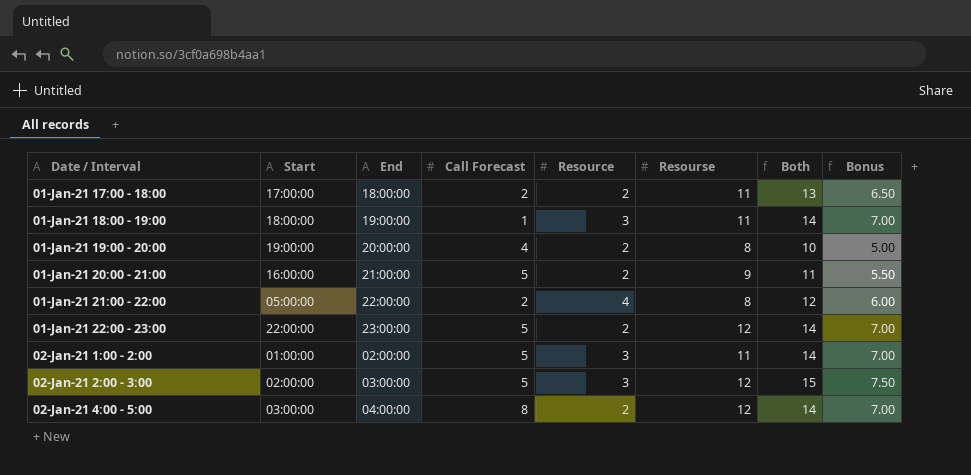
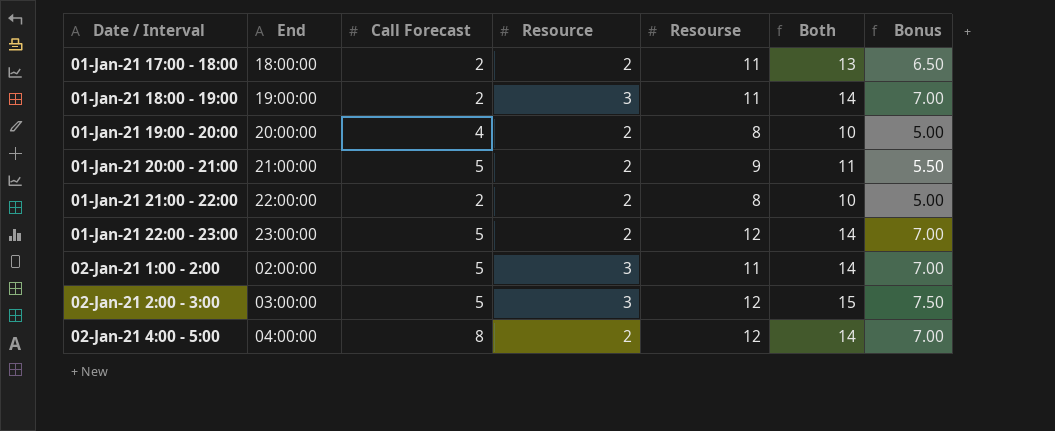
column Start | position: 2 -> none
01-Jan-21 18:00 - 19:00 | Call Forecast: 1 -> 2
01-Jan-21 21:00 - 22:00 | Resource: 4 -> 2
01-Jan-21 21:00 - 22:00 | Both: 12 -> 10
01-Jan-21 21:00 - 22:00 | Bonus: 6.00 -> 5.00

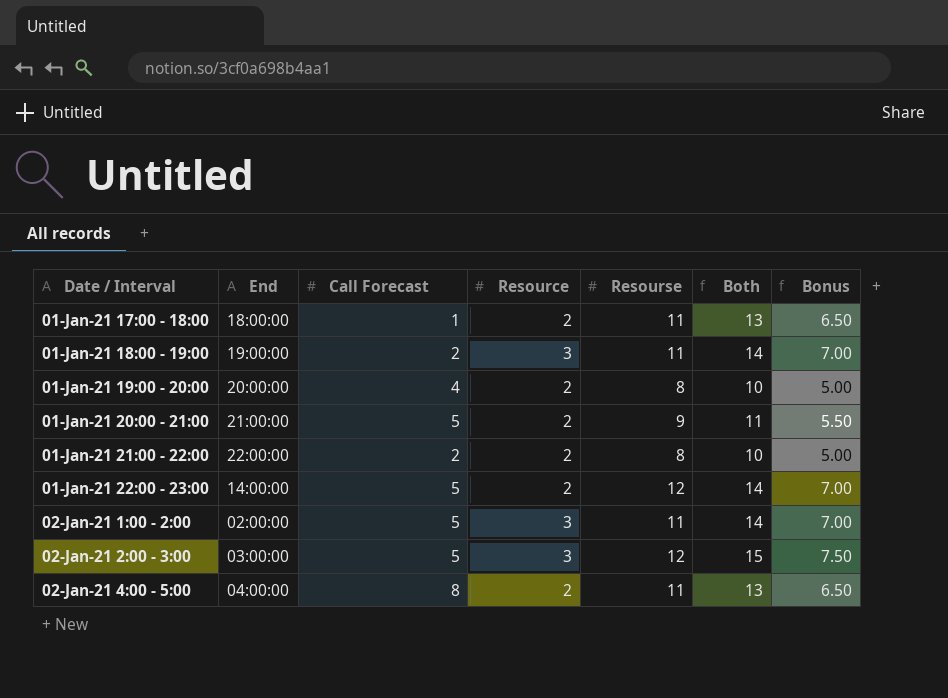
01-Jan-21 17:00 - 18:00 | Call Forecast: 2 -> 1
01-Jan-21 22:00 - 23:00 | End: 23:00:00 -> 14:00:00
02-Jan-21 4:00 - 5:00 | Resourse: 12 -> 11
02-Jan-21 4:00 - 5:00 | Both: 14 -> 13
02-Jan-21 4:00 - 5:00 | Bonus: 7.00 -> 6.50

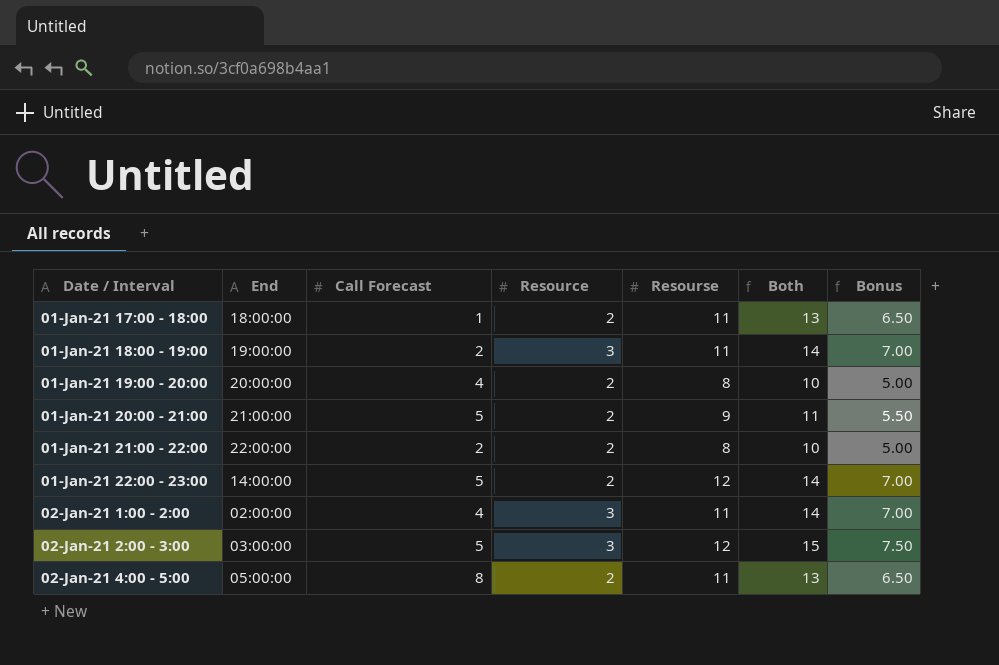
02-Jan-21 1:00 - 2:00 | Call Forecast: 5 -> 4
02-Jan-21 4:00 - 5:00 | End: 04:00:00 -> 05:00:00

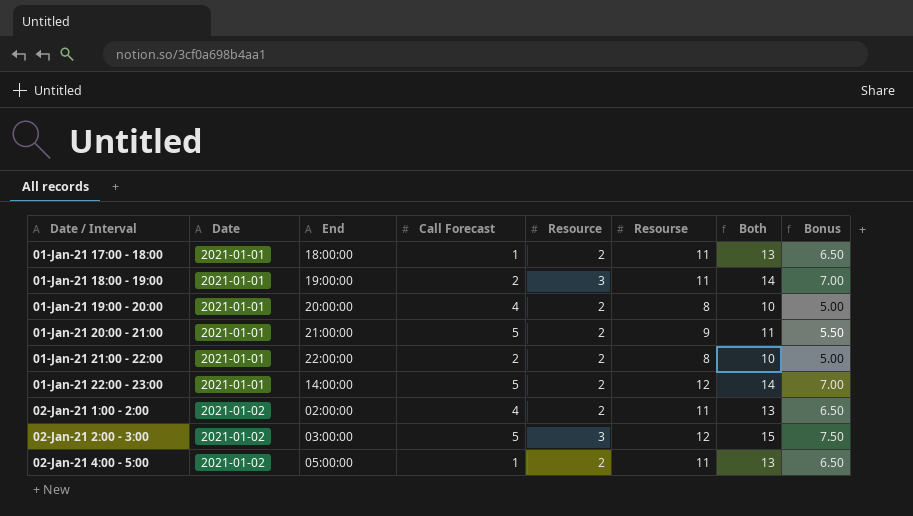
column Date | position: none -> 2
02-Jan-21 1:00 - 2:00 | Resource: 3 -> 2
02-Jan-21 1:00 - 2:00 | Both: 14 -> 13
02-Jan-21 1:00 - 2:00 | Bonus: 7.00 -> 6.50
02-Jan-21 4:00 - 5:00 | Call Forecast: 8 -> 1

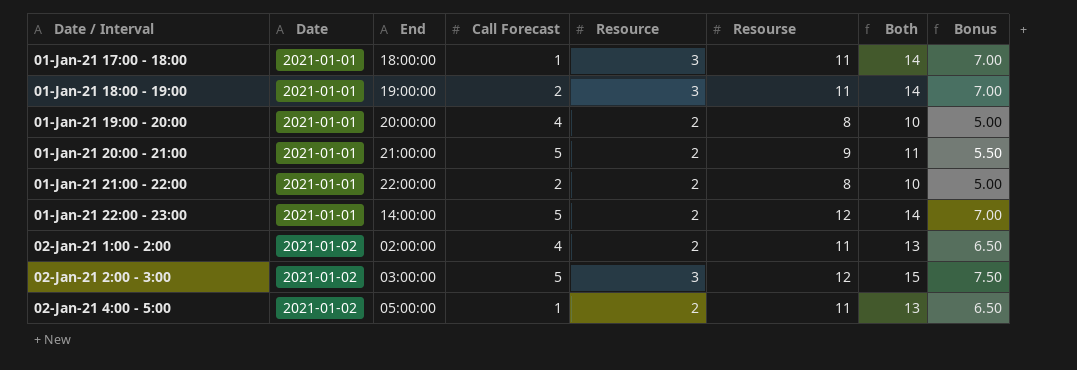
01-Jan-21 17:00 - 18:00 | Resource: 2 -> 3
01-Jan-21 17:00 - 18:00 | Both: 13 -> 14
01-Jan-21 17:00 - 18:00 | Bonus: 6.50 -> 7.00

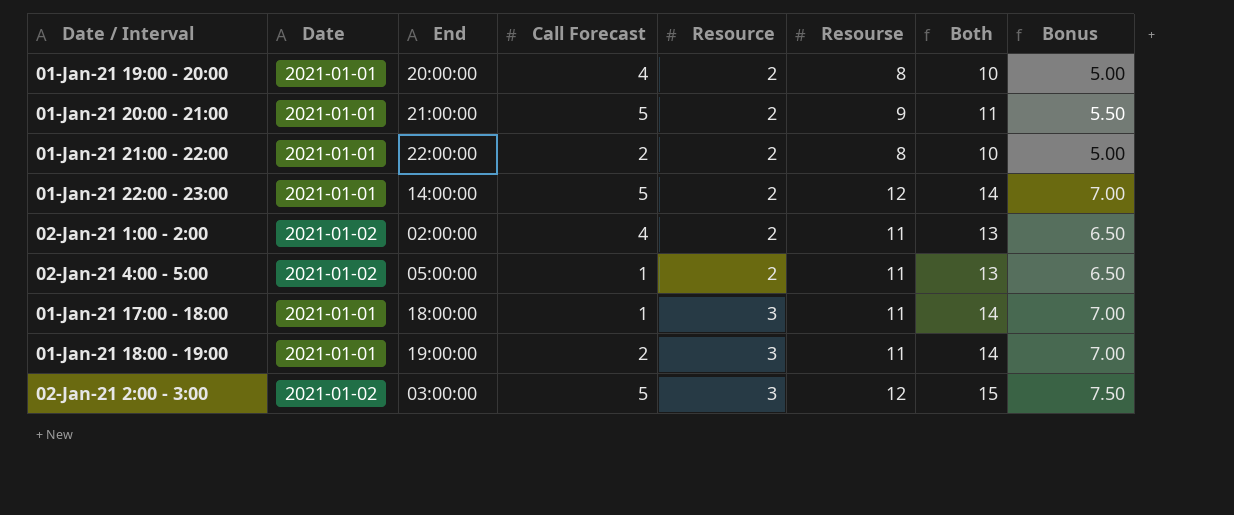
row order: Date / Interval ascending -> Resource ascending

